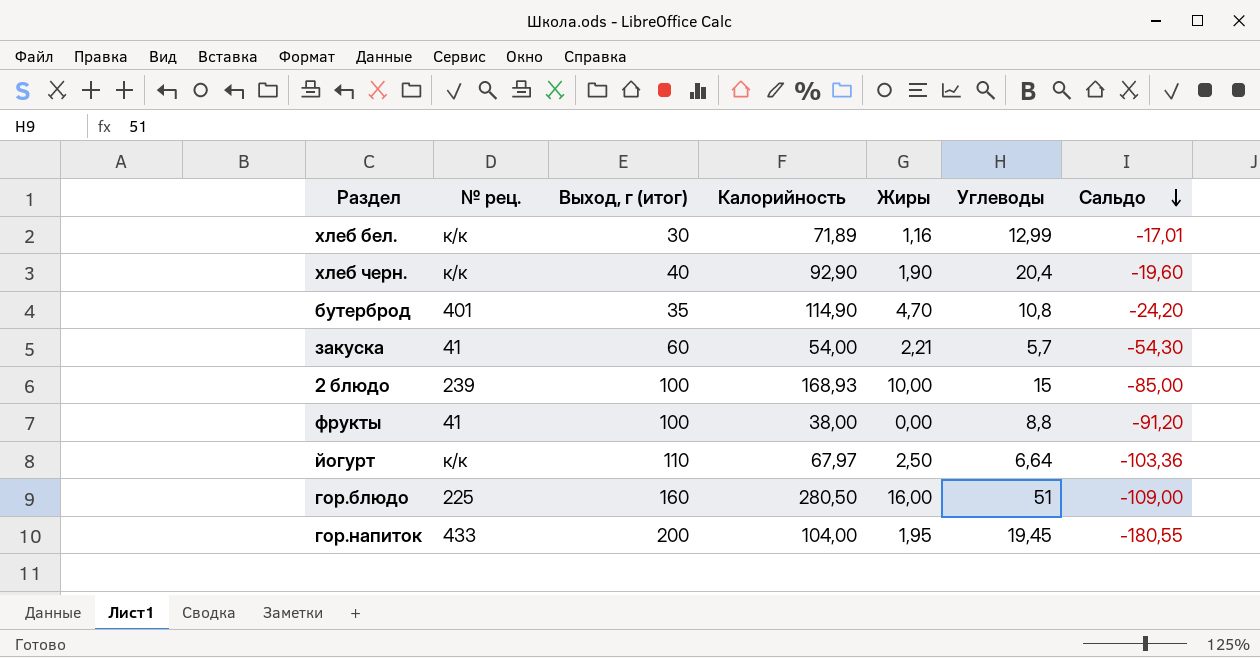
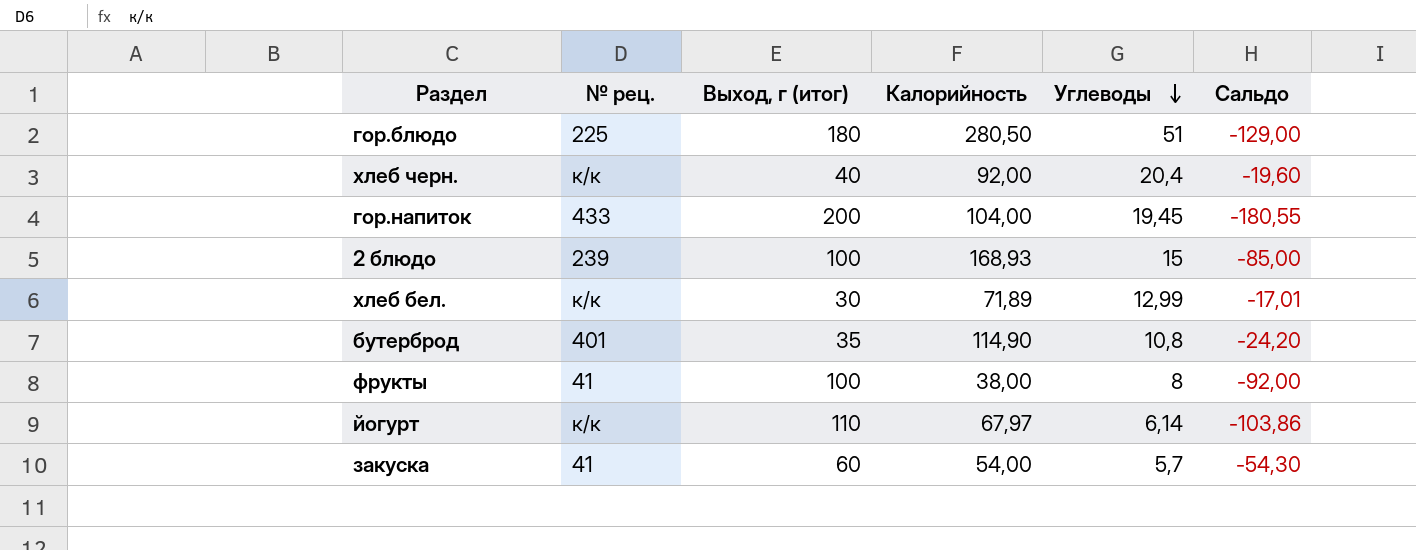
row order: Сальдо descending -> Углеводы descending
column Жиры | position: 5 -> none
гор.блюдо | Выход, г (итог): 160 -> 180
гор.блюдо | Сальдо: -109,00 -> -129,00
хлеб черн. | Калорийность: 92,90 -> 92,00
фрукты | Углеводы: 8,8 -> 8
фрукты | Сальдо: -91,20 -> -92,00
йогурт | Углеводы: 6,64 -> 6,14
йогурт | Сальдо: -103,36 -> -103,86

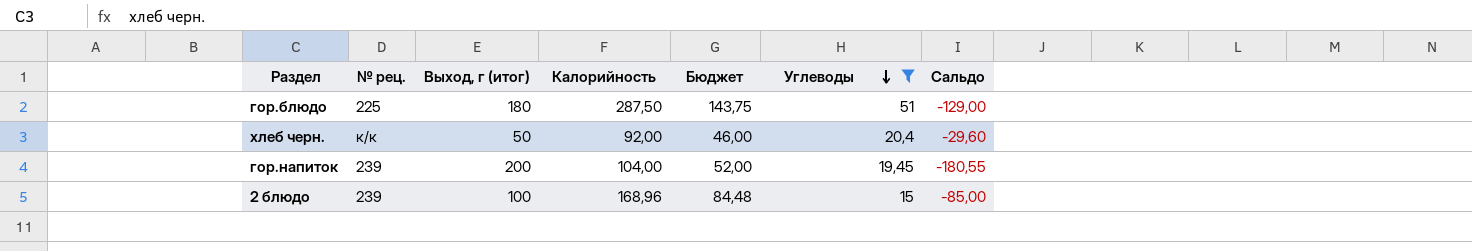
filter: none -> Углеводы >= 15
column Бюджет | formula: none -> [Калорийность] * 0,5
гор.блюдо | Калорийность: 280,50 -> 287,50
хлеб черн. | Выход, г (итог): 40 -> 50
хлеб черн. | Сальдо: -19,60 -> -29,60
гор.напиток | № рец.: 433 -> 239
2 блюдо | Калорийность: 168,93 -> 168,96

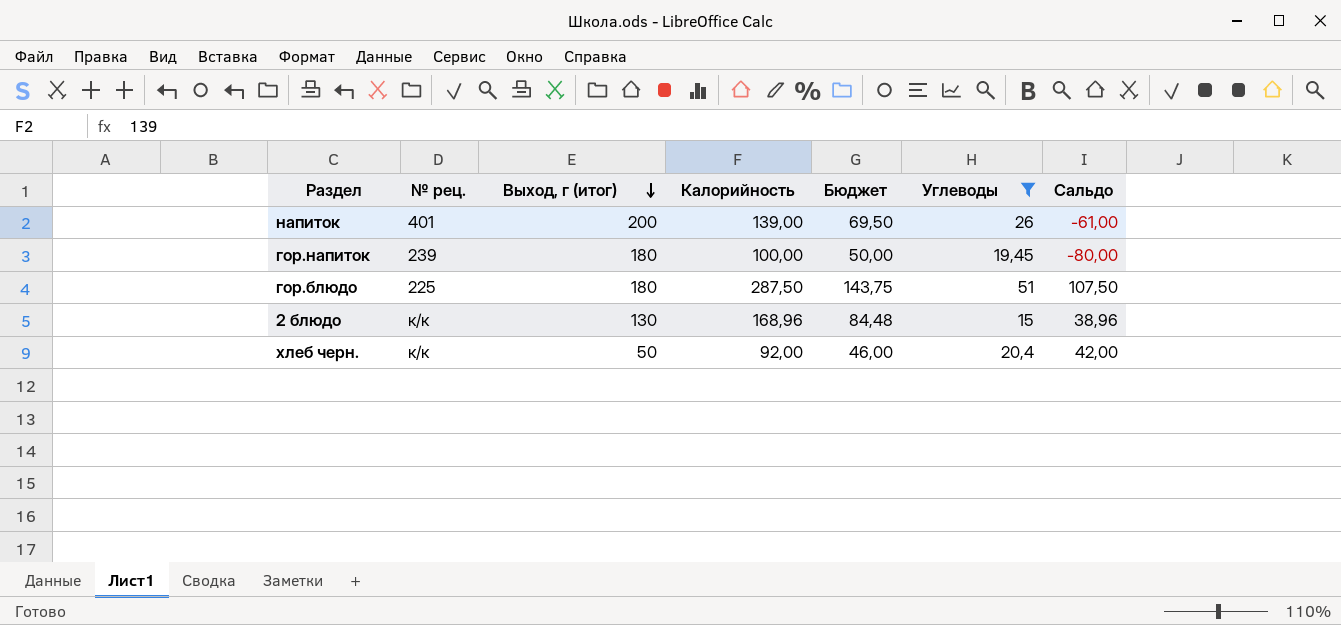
row order: Углеводы descending -> Выход, г (итог) descending
column Сальдо | formula: [Углеводы] - [Выход, г (итог)] -> [Калорийность] - [Выход, г (итог)]
row напиток: none -> 401 | 200 | 139,00 | 69,50 | 26 | -61,00
гор.напиток | Выход, г (итог): 200 -> 180
гор.напиток | Калорийность: 104,00 -> 100,00
гор.напиток | Бюджет: 52,00 -> 50,00
2 блюдо | № рец.: 239 -> к/к
2 блюдо | Выход, г (итог): 100 -> 130

